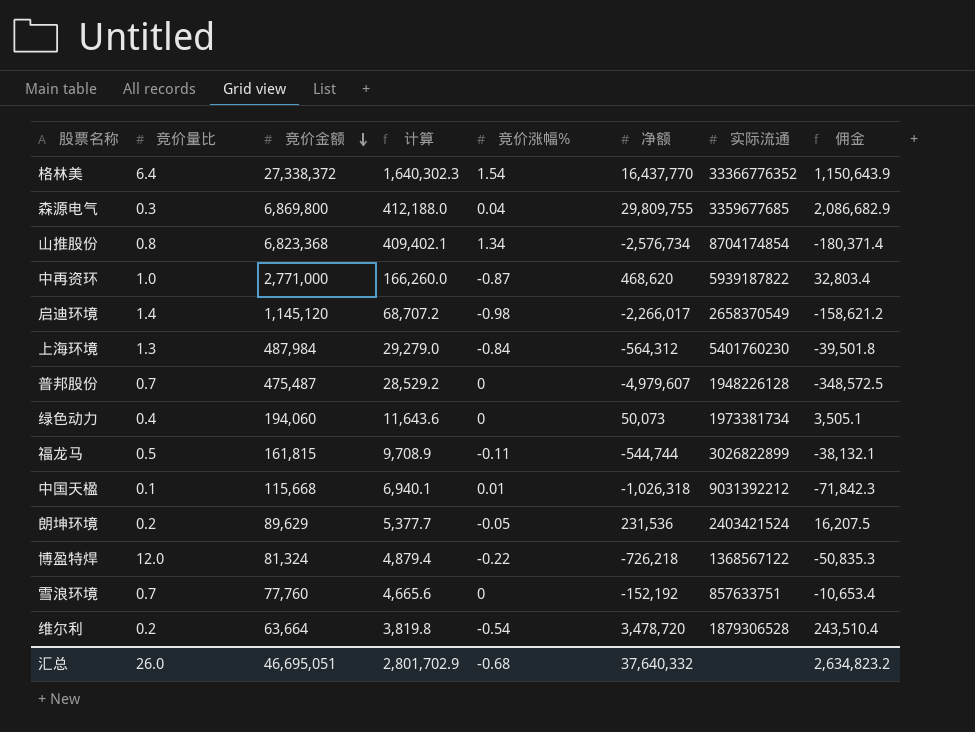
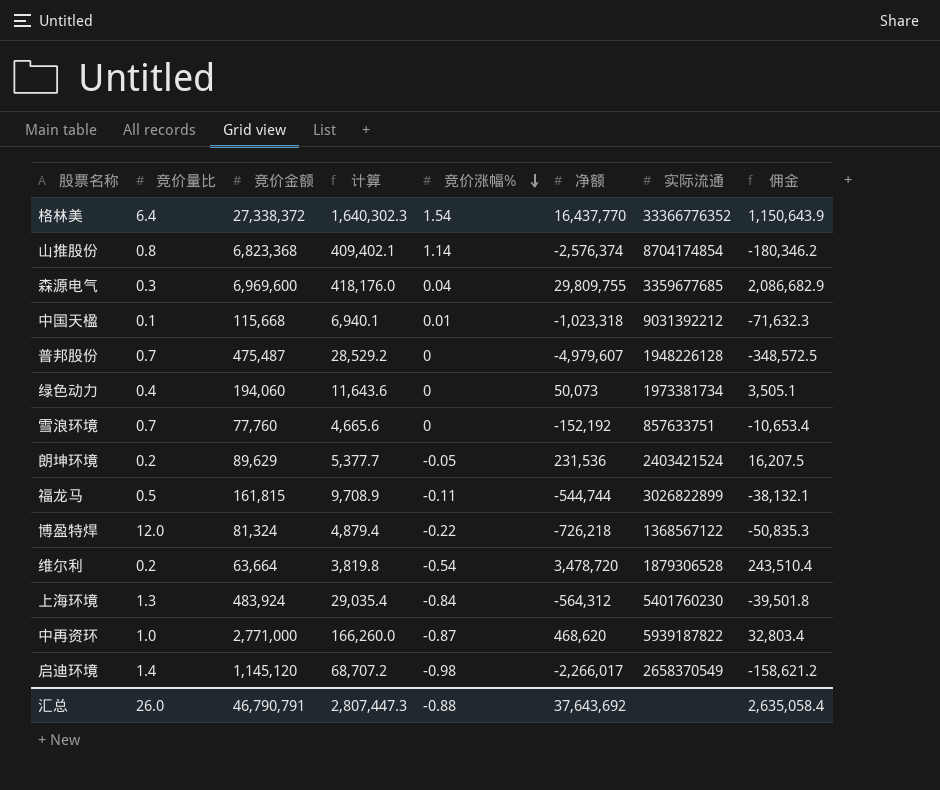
row order: 竞价金额 descending -> 竞价涨幅% descending
山推股份 | 竞价涨幅%: 1.34 -> 1.14
山推股份 | 净额: -2,576,734 -> -2,576,374
山推股份 | 佣金: -180,371.4 -> -180,346.2
森源电气 | 竞价金额: 6,869,800 -> 6,969,600
森源电气 | 计算: 412,188.0 -> 418,176.0
中国天楹 | 净额: -1,026,318 -> -1,023,318
中国天楹 | 佣金: -71,842.3 -> -71,632.3
上海环境 | 竞价金额: 487,984 -> 483,924
上海环境 | 计算: 29,279.0 -> 29,035.4
汇总 | 竞价金额: 46,695,051 -> 46,790,791
汇总 | 计算: 2,801,702.9 -> 2,807,447.3
汇总 | 竞价涨幅%: -0.68 -> -0.88
汇总 | 净额: 37,640,332 -> 37,643,692
汇总 | 佣金: 2,634,823.2 -> 2,635,058.4

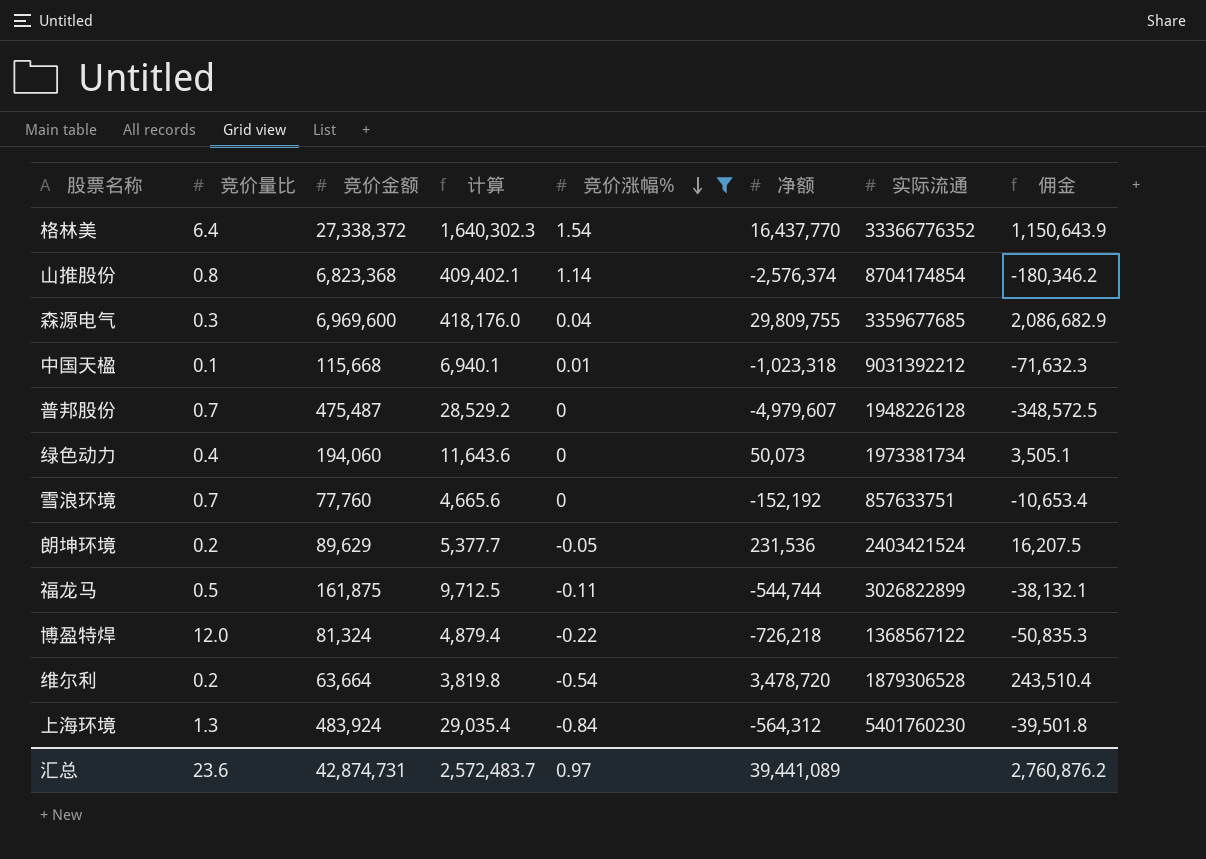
filter: none -> 竞价涨幅% >= -0.84
福龙马 | 竞价金额: 161,815 -> 161,875
福龙马 | 计算: 9,708.9 -> 9,712.5
汇总 | 竞价量比: 26.0 -> 23.6
汇总 | 竞价金额: 46,790,791 -> 42,874,731
汇总 | 计算: 2,807,447.3 -> 2,572,483.7
汇总 | 竞价涨幅%: -0.88 -> 0.97
汇总 | 净额: 37,643,692 -> 39,441,089
汇总 | 佣金: 2,635,058.4 -> 2,760,876.2

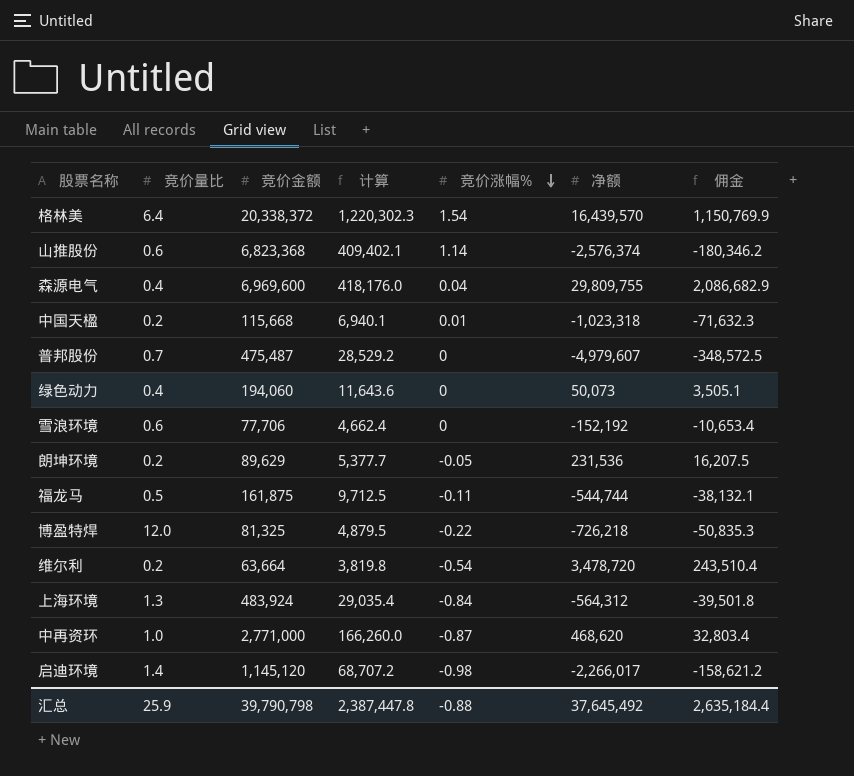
filter: 竞价涨幅% >= -0.84 -> none
column 实际流通 | position: 7 -> none
格林美 | 竞价金额: 27,338,372 -> 20,338,372
格林美 | 计算: 1,640,302.3 -> 1,220,302.3
格林美 | 净额: 16,437,770 -> 16,439,570
格林美 | 佣金: 1,150,643.9 -> 1,150,769.9
山推股份 | 竞价量比: 0.8 -> 0.6
森源电气 | 竞价量比: 0.3 -> 0.4
中国天楹 | 竞价量比: 0.1 -> 0.2
雪浪环境 | 竞价量比: 0.7 -> 0.6
雪浪环境 | 竞价金额: 77,760 -> 77,706
雪浪环境 | 计算: 4,665.6 -> 4,662.4
博盈特焊 | 竞价金额: 81,324 -> 81,325
博盈特焊 | 计算: 4,879.4 -> 4,879.5
汇总 | 竞价量比: 23.6 -> 25.9
汇总 | 竞价金额: 42,874,731 -> 39,790,798
汇总 | 计算: 2,572,483.7 -> 2,387,447.8
汇总 | 竞价涨幅%: 0.97 -> -0.88
汇总 | 净额: 39,441,089 -> 37,645,492
汇总 | 佣金: 2,760,876.2 -> 2,635,184.4

